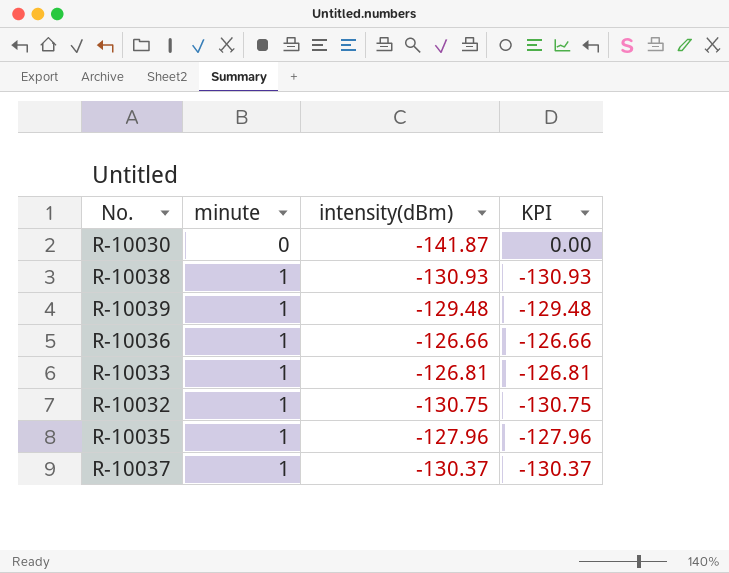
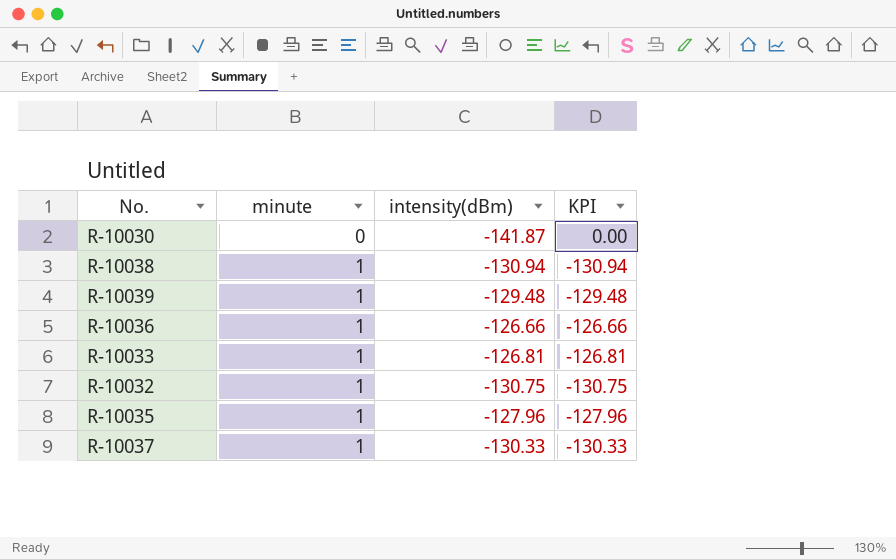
R-10038 | intensity(dBm): -130.93 -> -130.94
R-10038 | KPI: -130.93 -> -130.94
R-10037 | intensity(dBm): -130.37 -> -130.33
R-10037 | KPI: -130.37 -> -130.33

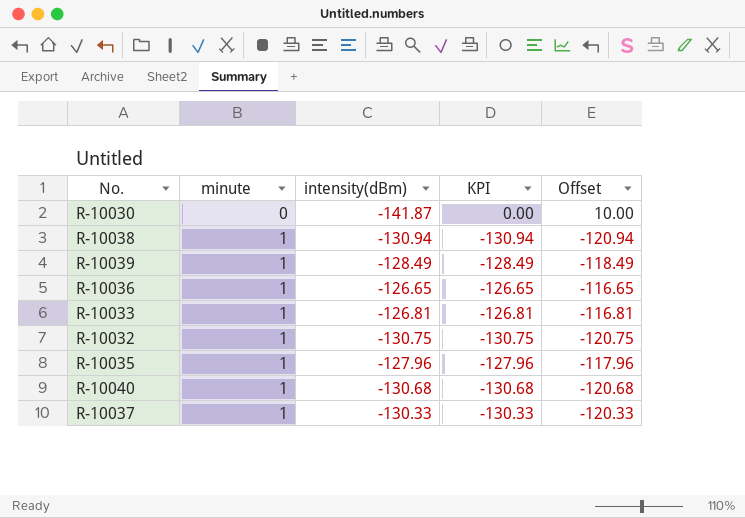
column Offset | formula: none -> [KPI] + 10
R-10039 | intensity(dBm): -129.48 -> -128.49
R-10039 | KPI: -129.48 -> -128.49
R-10036 | intensity(dBm): -126.66 -> -126.65
R-10036 | KPI: -126.66 -> -126.65
row R-10040: none -> 1 | -130.68 | -130.68 | -120.68

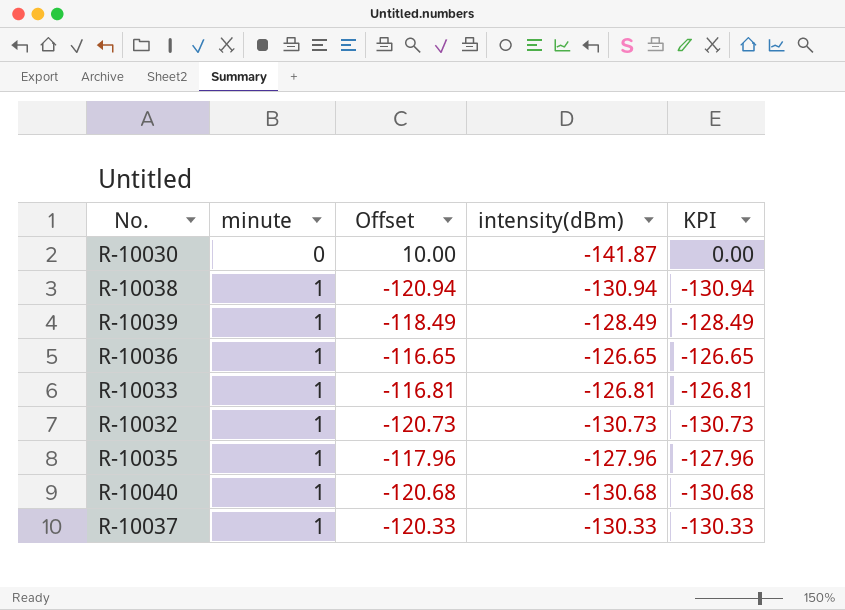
column Offset | position: 5 -> 3
R-10032 | Offset: -120.75 -> -120.73
R-10032 | intensity(dBm): -130.75 -> -130.73
R-10032 | KPI: -130.75 -> -130.73

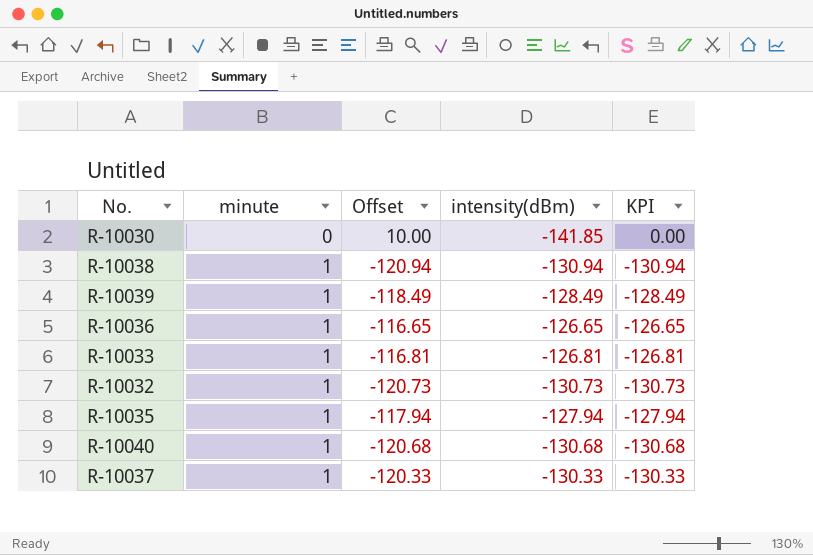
R-10030 | intensity(dBm): -141.87 -> -141.85
R-10035 | Offset: -117.96 -> -117.94
R-10035 | intensity(dBm): -127.96 -> -127.94
R-10035 | KPI: -127.96 -> -127.94

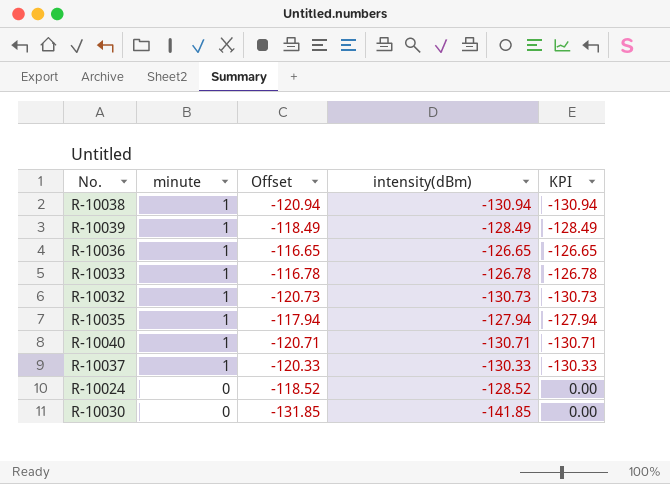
row order: minute ascending -> minute descending
column Offset | formula: [KPI] + 10 -> [intensity(dBm)] + 10
R-10033 | intensity(dBm): -126.81 -> -126.78
R-10033 | KPI: -126.81 -> -126.78
R-10040 | intensity(dBm): -130.68 -> -130.71
R-10040 | KPI: -130.68 -> -130.71
row R-10024: none -> 0 | -118.52 | -128.52 | 0.00

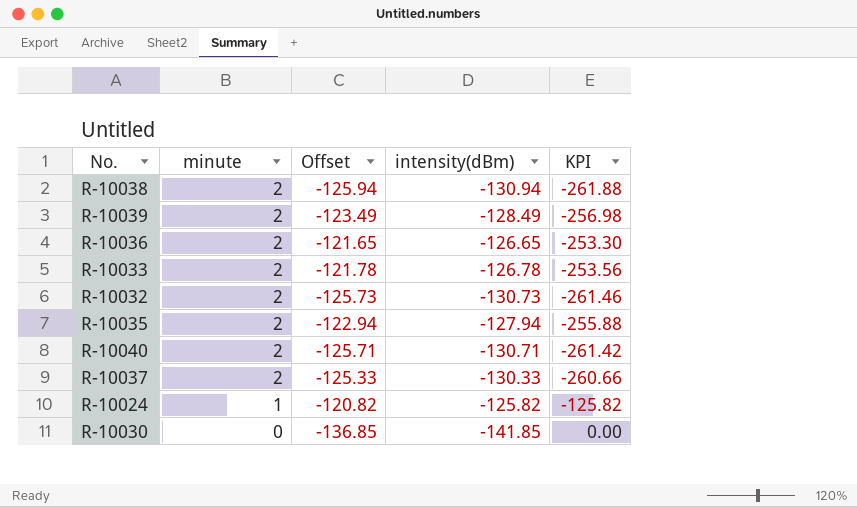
column Offset | formula: [intensity(dBm)] + 10 -> [intensity(dBm)] + 5
R-10038 | minute: 1 -> 2
R-10038 | KPI: -130.94 -> -261.88
R-10039 | minute: 1 -> 2
R-10039 | KPI: -128.49 -> -256.98
R-10036 | minute: 1 -> 2
R-10036 | KPI: -126.65 -> -253.30
R-10033 | minute: 1 -> 2
R-10033 | KPI: -126.78 -> -253.56
R-10032 | minute: 1 -> 2
R-10032 | KPI: -130.73 -> -261.46
R-10035 | minute: 1 -> 2
R-10035 | KPI: -127.94 -> -255.88
R-10040 | minute: 1 -> 2
R-10040 | KPI: -130.71 -> -261.42
R-10037 | minute: 1 -> 2
R-10037 | KPI: -130.33 -> -260.66
R-10024 | minute: 0 -> 1
R-10024 | intensity(dBm): -128.52 -> -125.82
R-10024 | KPI: 0.00 -> -125.82

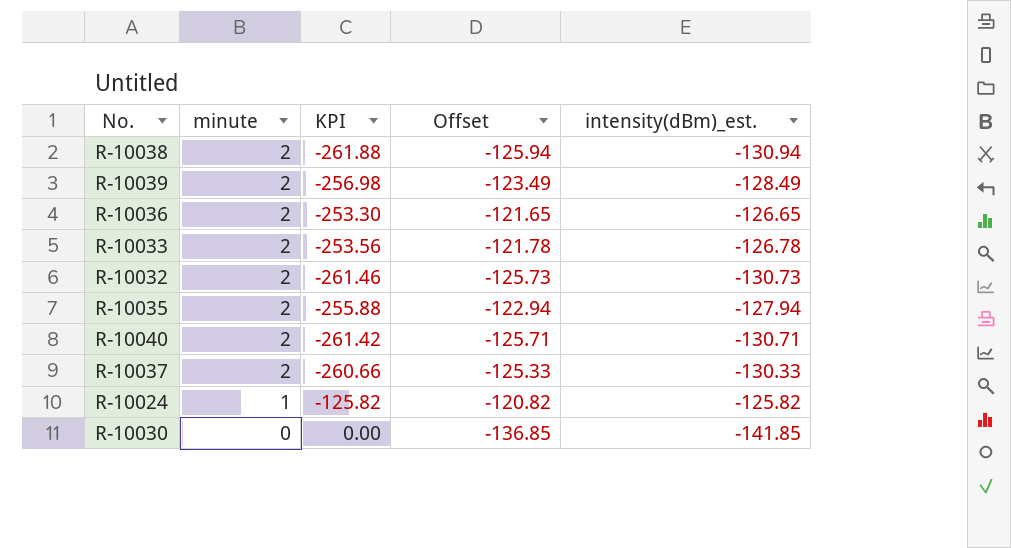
column KPI | position: 5 -> 3
column name: intensity(dBm) -> intensity(dBm)_est.

